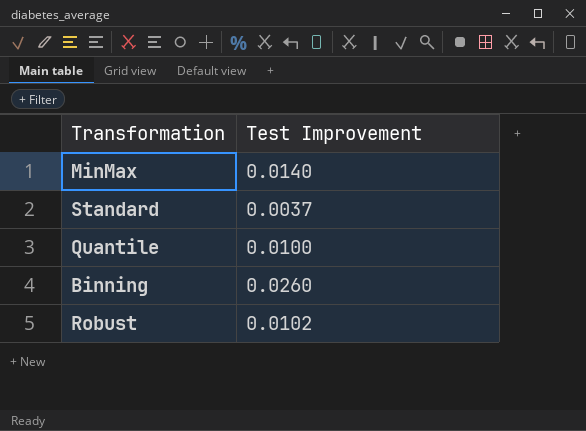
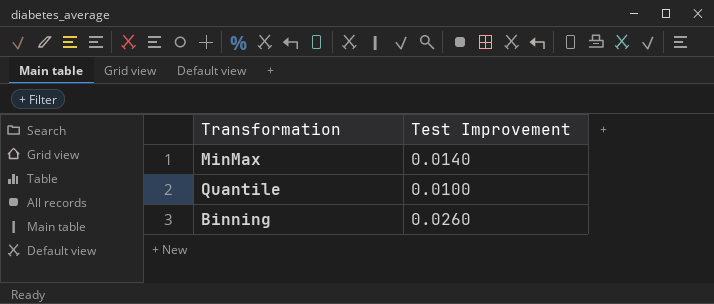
row Standard: 0.0037 -> none
row Robust: 0.0102 -> none

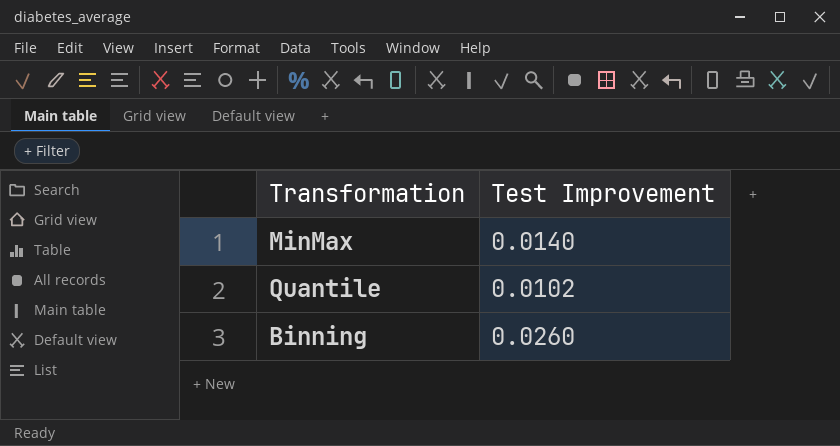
Quantile | Test Improvement: 0.0100 -> 0.0102

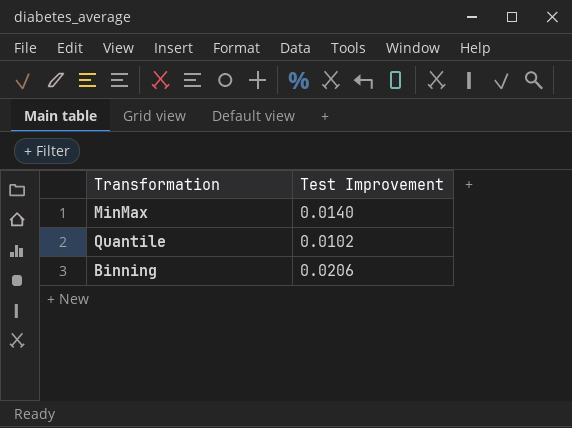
Binning | Test Improvement: 0.0260 -> 0.0206

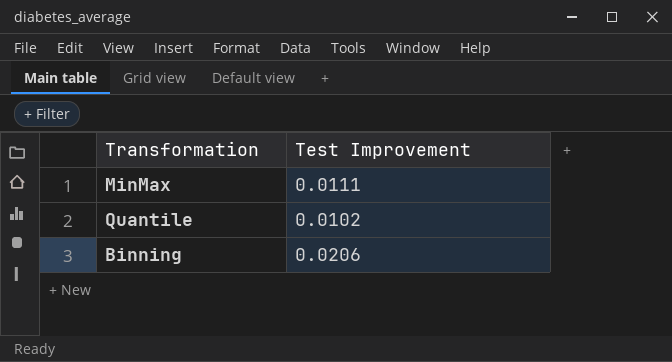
MinMax | Test Improvement: 0.0140 -> 0.0111

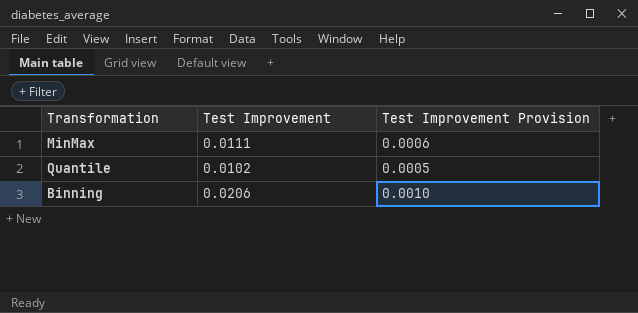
column Test Improvement Provision | formula: none -> [Test Improvement] * 0.05

